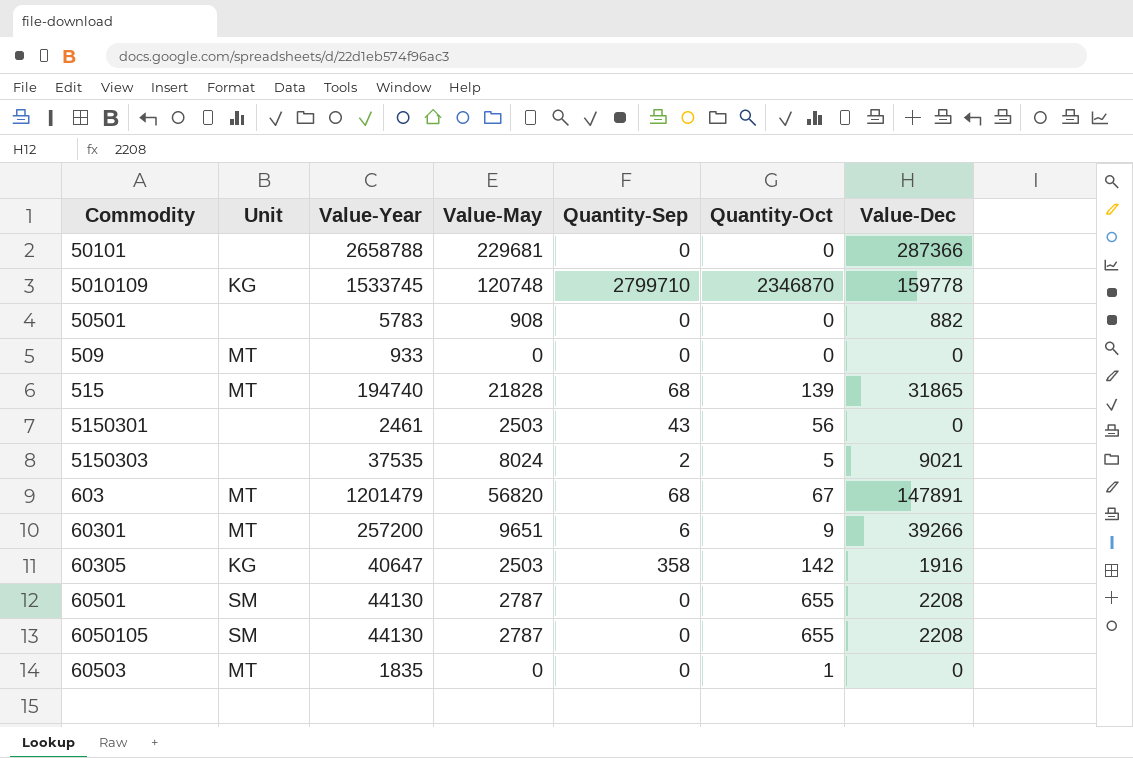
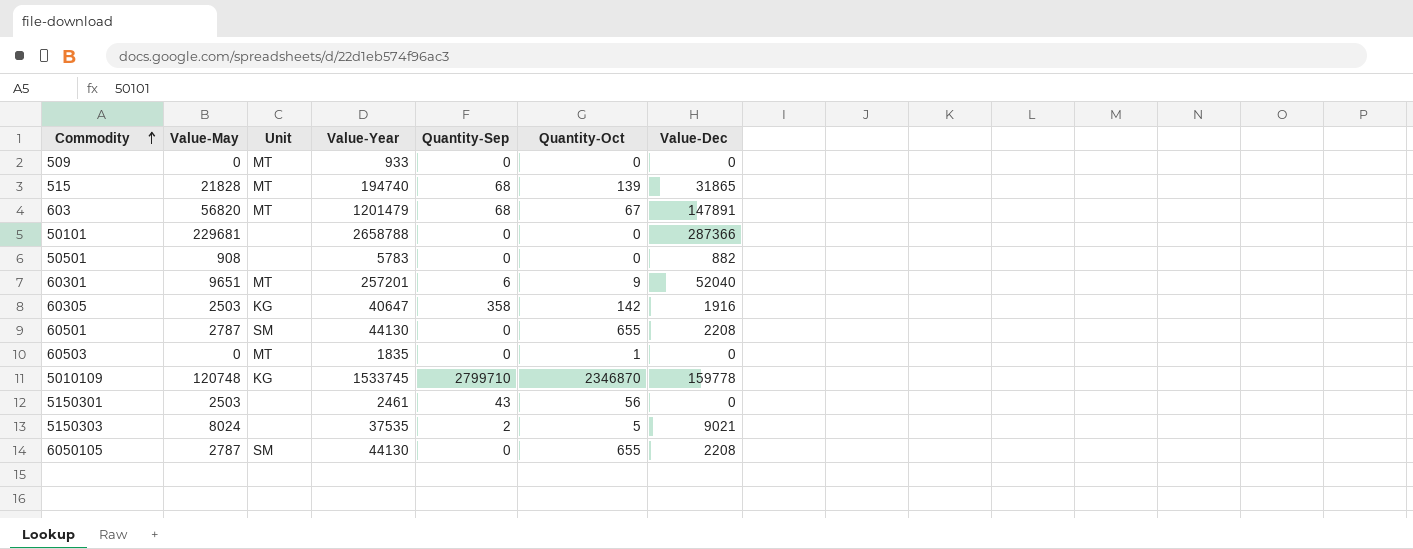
row order: none -> Commodity ascending
column Value-May | position: 4 -> 2
60301 | Value-Year: 257200 -> 257201
60301 | Value-Dec: 39266 -> 52040

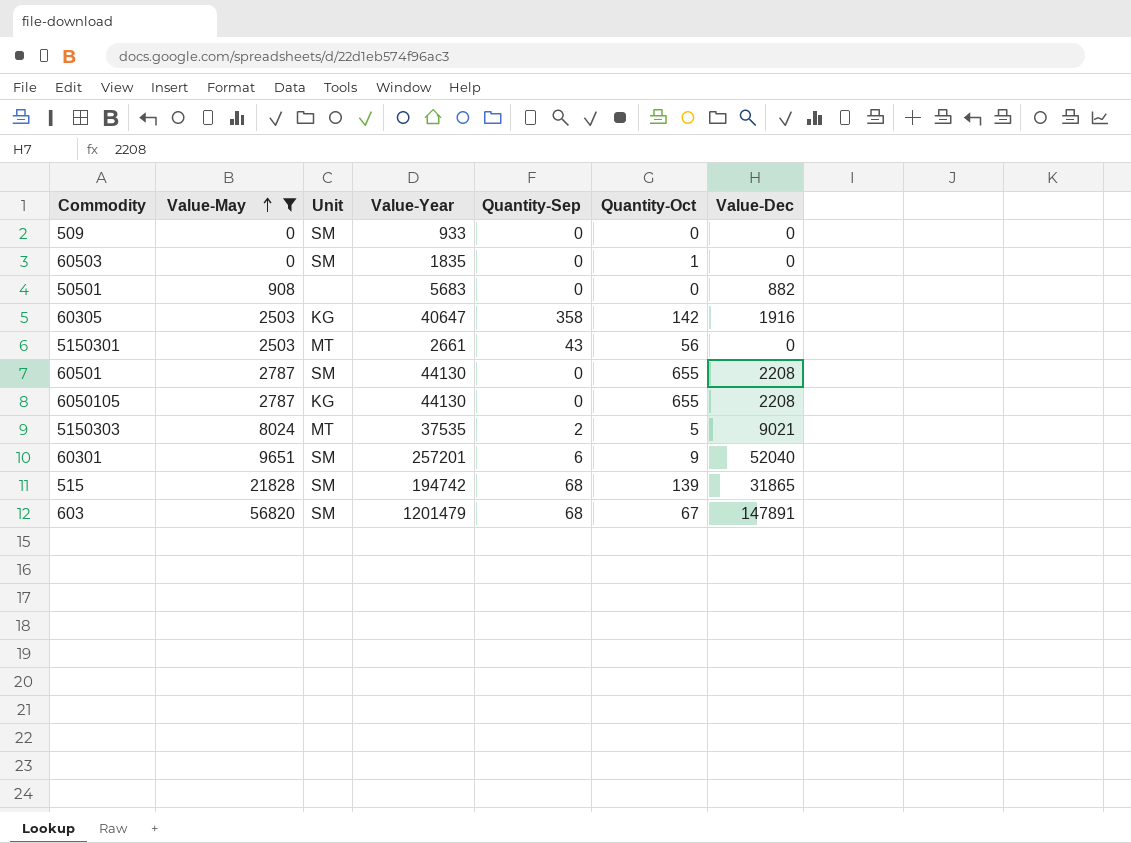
filter: none -> Value-May <= 56820
row order: Commodity ascending -> Value-May ascending
509 | Unit: MT -> SM
60503 | Unit: MT -> SM
50501 | Value-Year: 5783 -> 5683
5150301 | Unit: none -> MT
5150301 | Value-Year: 2461 -> 2661
6050105 | Unit: SM -> KG
5150303 | Unit: none -> MT
60301 | Unit: MT -> SM
515 | Unit: MT -> SM
515 | Value-Year: 194740 -> 194742
603 | Unit: MT -> SM

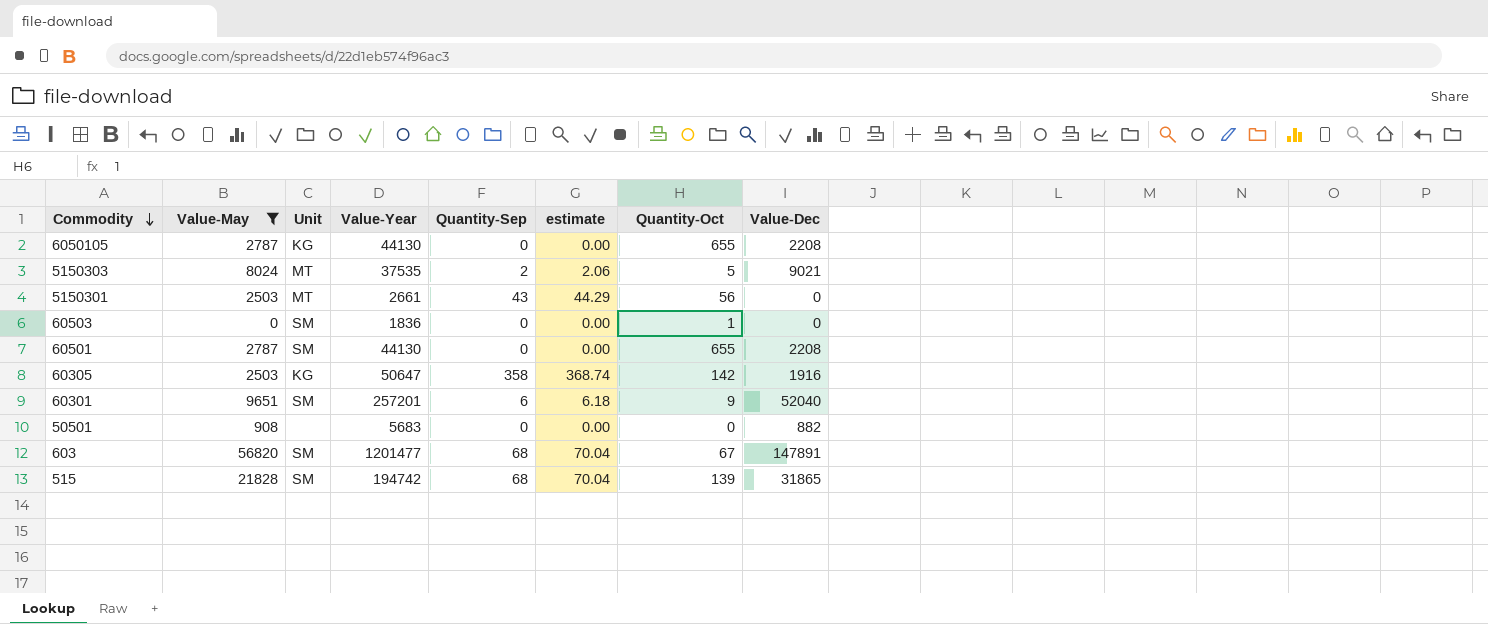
row order: Value-May ascending -> Commodity descending
column estimate | formula: none -> [Quantity-Sep] * 1.03
row 509: 0 | SM | 933 | 0 | 0 | 0 -> none
60503 | Value-Year: 1835 -> 1836
60305 | Value-Year: 40647 -> 50647
603 | Value-Year: 1201479 -> 1201477

